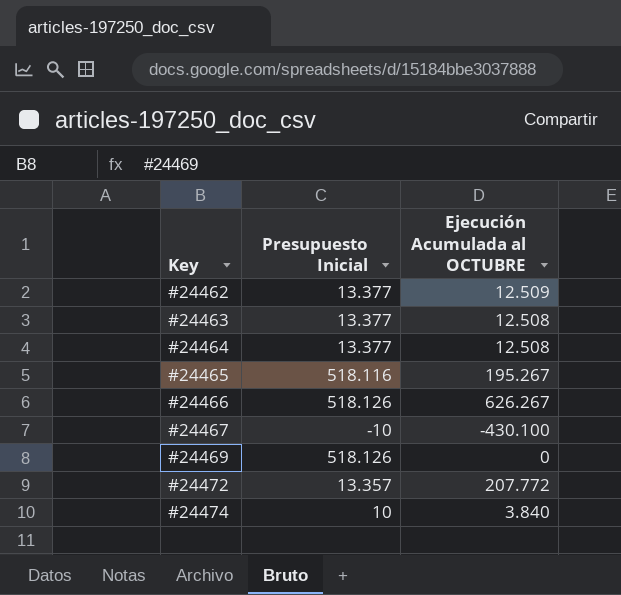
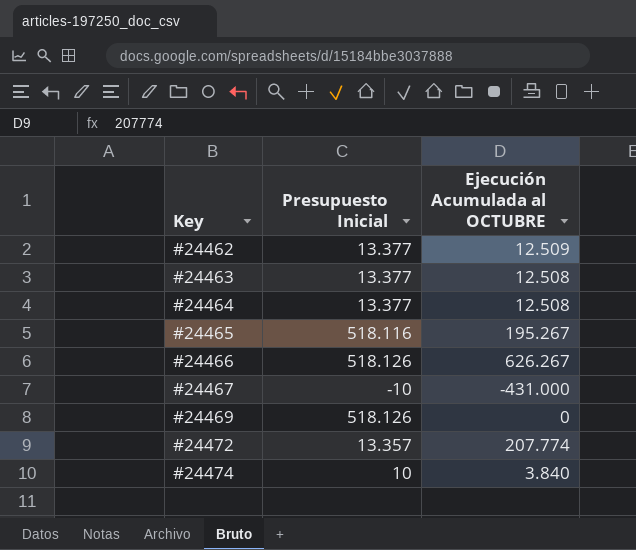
#24467 | Ejecución Acumulada al OCTUBRE: -430.100 -> -431.000
#24472 | Ejecución Acumulada al OCTUBRE: 207.772 -> 207.774

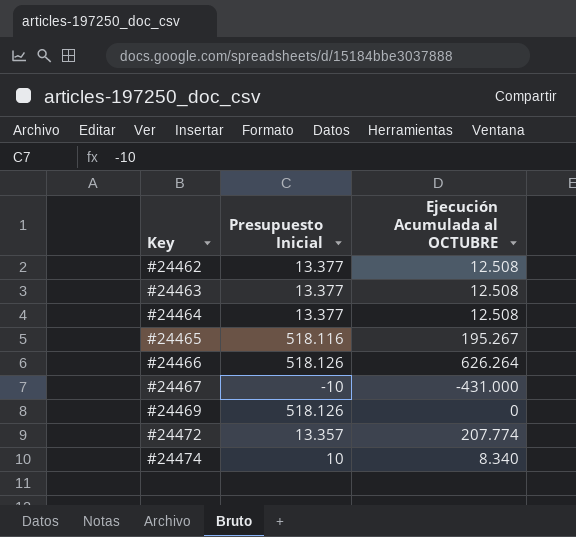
#24462 | Ejecución Acumulada al OCTUBRE: 12.509 -> 12.508
#24466 | Ejecución Acumulada al OCTUBRE: 626.267 -> 626.264
#24474 | Ejecución Acumulada al OCTUBRE: 3.840 -> 8.340

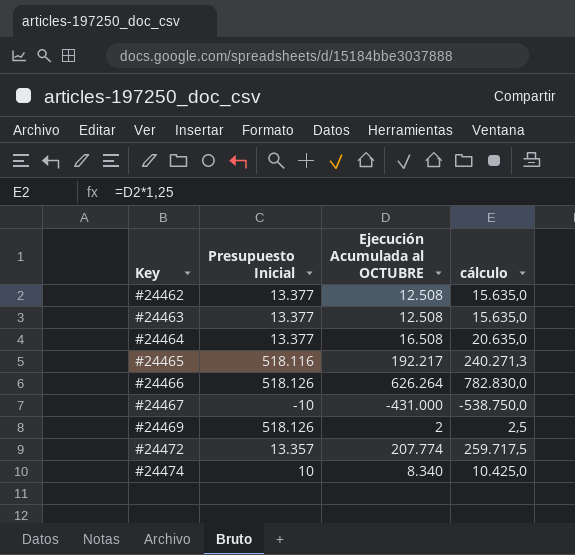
column cálculo | formula: none -> [Ejecución Acumulada al OCTUBRE] * 1,25
#24464 | Ejecución Acumulada al OCTUBRE: 12.508 -> 16.508
#24465 | Ejecución Acumulada al OCTUBRE: 195.267 -> 192.217
#24469 | Ejecución Acumulada al OCTUBRE: 0 -> 2

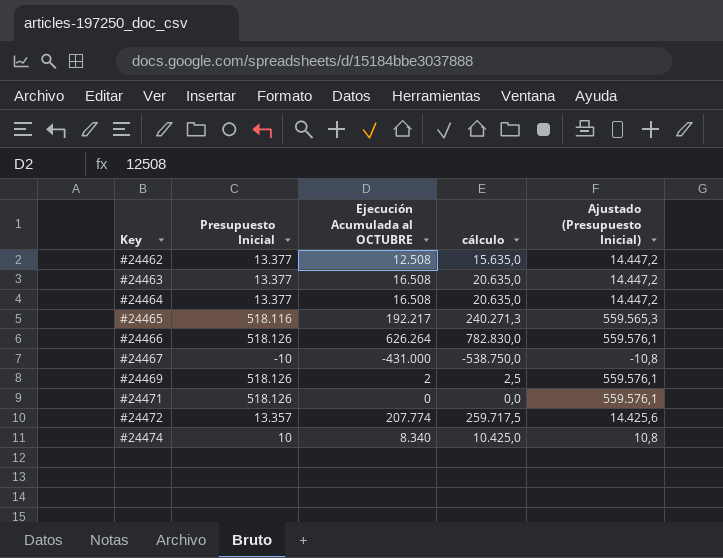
column Ajustado (Presupuesto Inicial) | formula: none -> [Presupuesto Inicial] * 1,08
#24463 | Ejecución Acumulada al OCTUBRE: 12.508 -> 16.508
#24463 | cálculo: 15.635,0 -> 20.635,0
row #24471: none -> 518.126 | 0 | 0,0 | 559.576,1

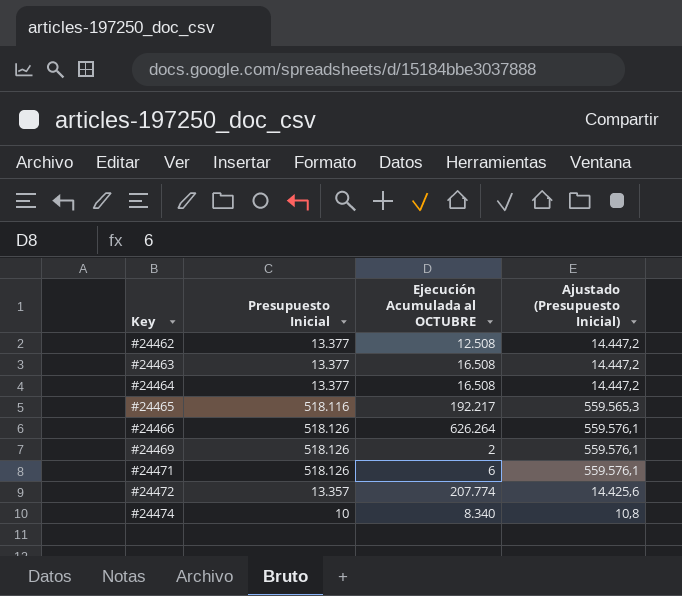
column cálculo | formula: [Ejecución Acumulada al OCTUBRE] * 1,25 -> none
row #24467: -10 | -431.000 | -538.750,0 | -10,8 -> none
#24471 | Ejecución Acumulada al OCTUBRE: 0 -> 6

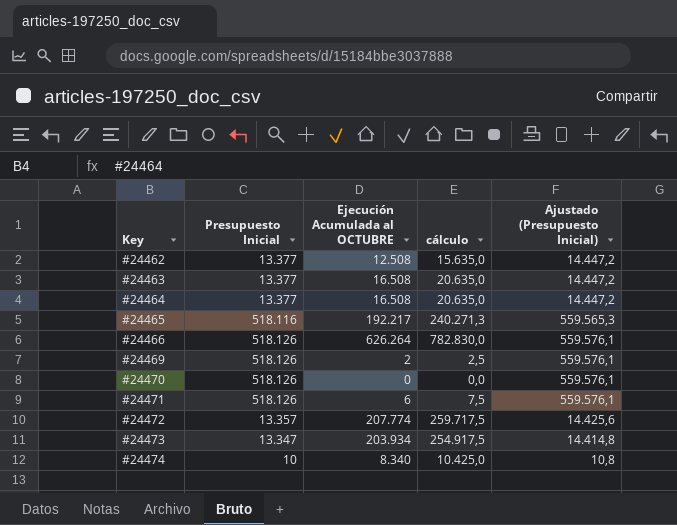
column cálculo | formula: none -> [Ejecución Acumulada al OCTUBRE] * 1,25
row #24470: none -> 518.126 | 0 | 0,0 | 559.576,1
row #24473: none -> 13.347 | 203.934 | 254.917,5 | 14.414,8

